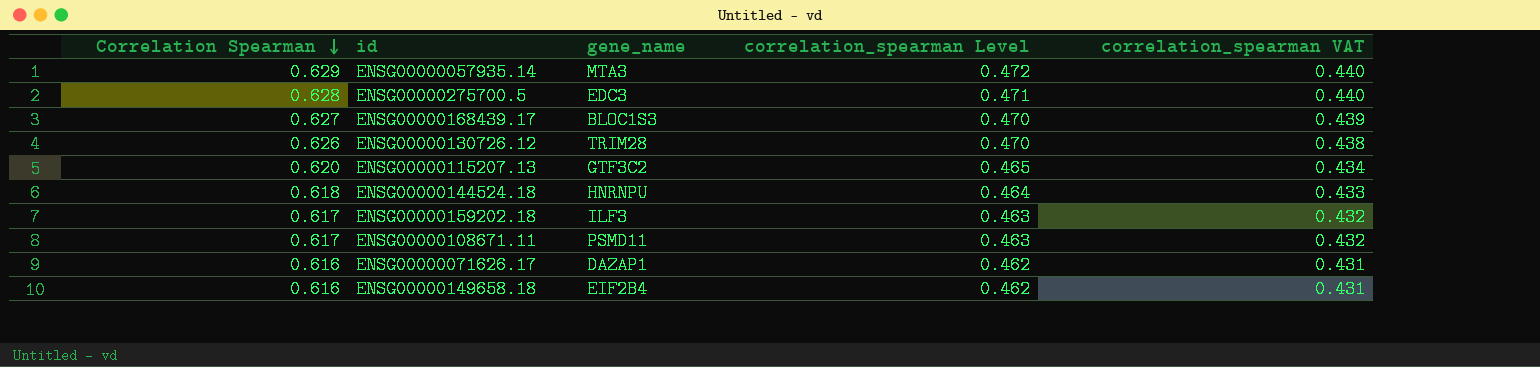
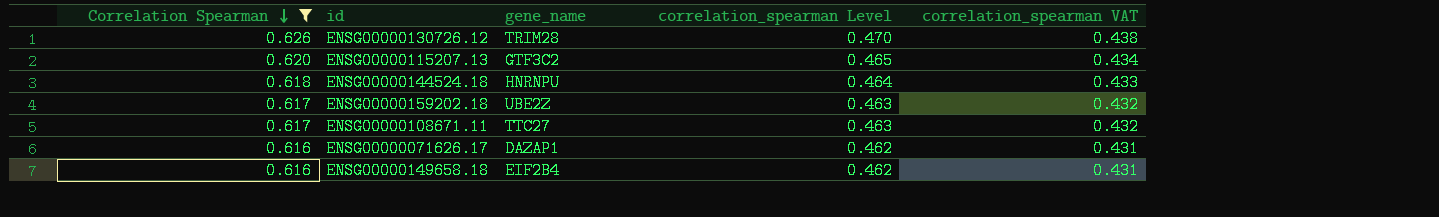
filter: none -> Correlation Spearman <= 0.626
ENSG00000159202.18 | gene_name: ILF3 -> UBE2Z
ENSG00000108671.11 | gene_name: PSMD11 -> TTC27

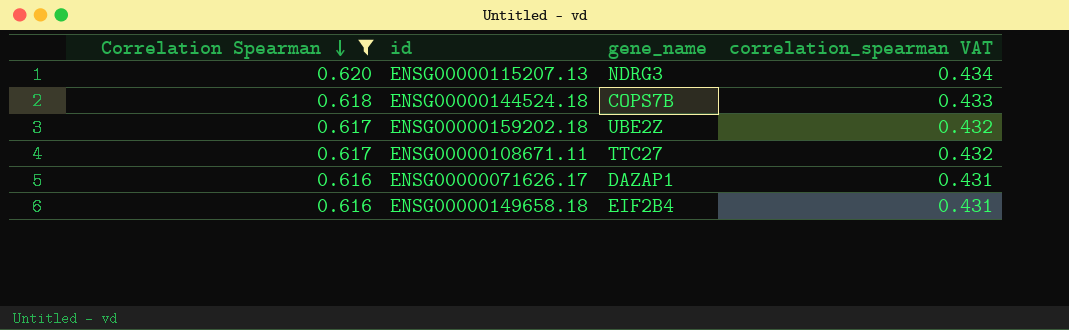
column correlation_spearman Level | formula: [Correlation Spearman] * 0.75 -> none
row ENSG00000130726.12: 0.626 | TRIM28 | 0.470 | 0.438 -> none
ENSG00000115207.13 | gene_name: GTF3C2 -> NDRG3
ENSG00000144524.18 | gene_name: HNRNPU -> COPS7B

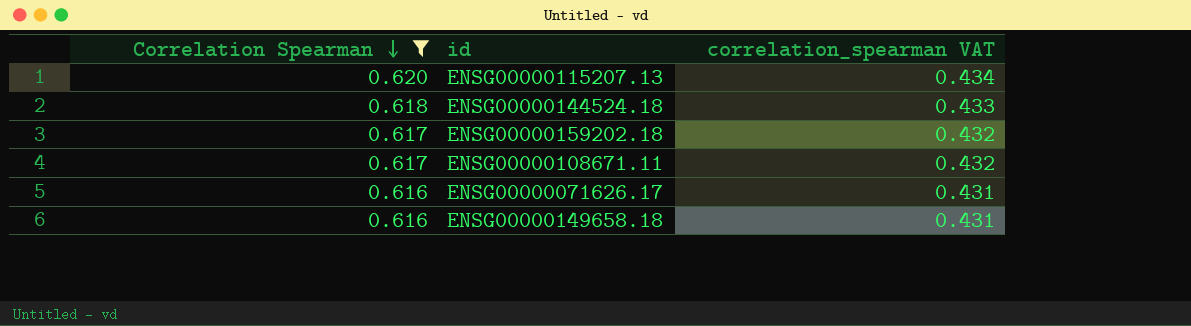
column gene_name | position: 3 -> none

